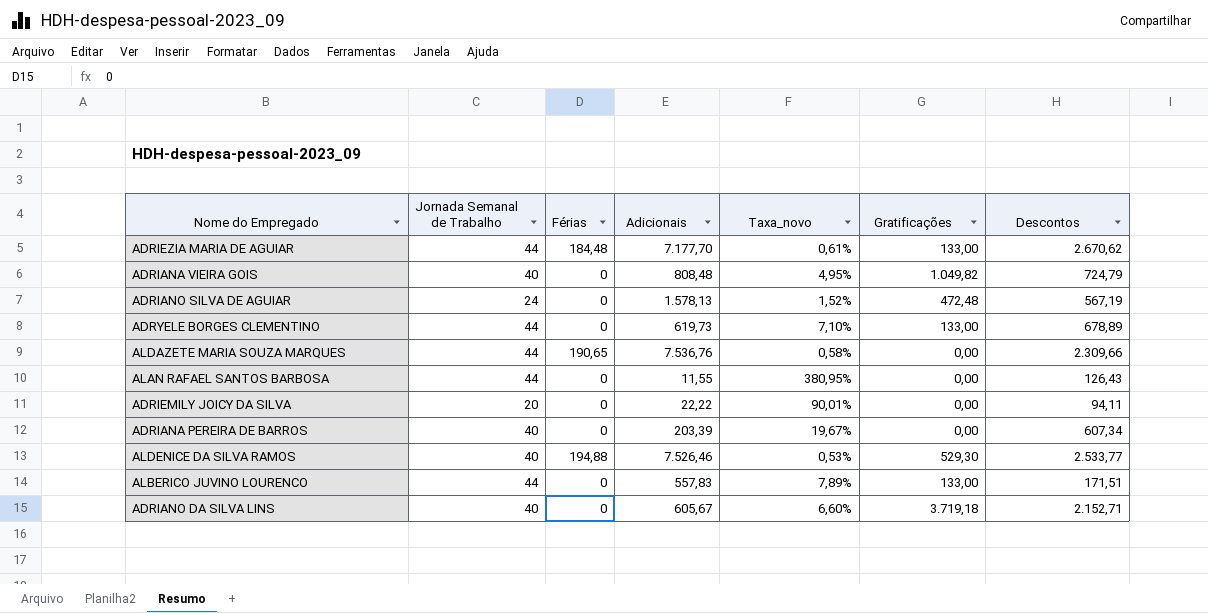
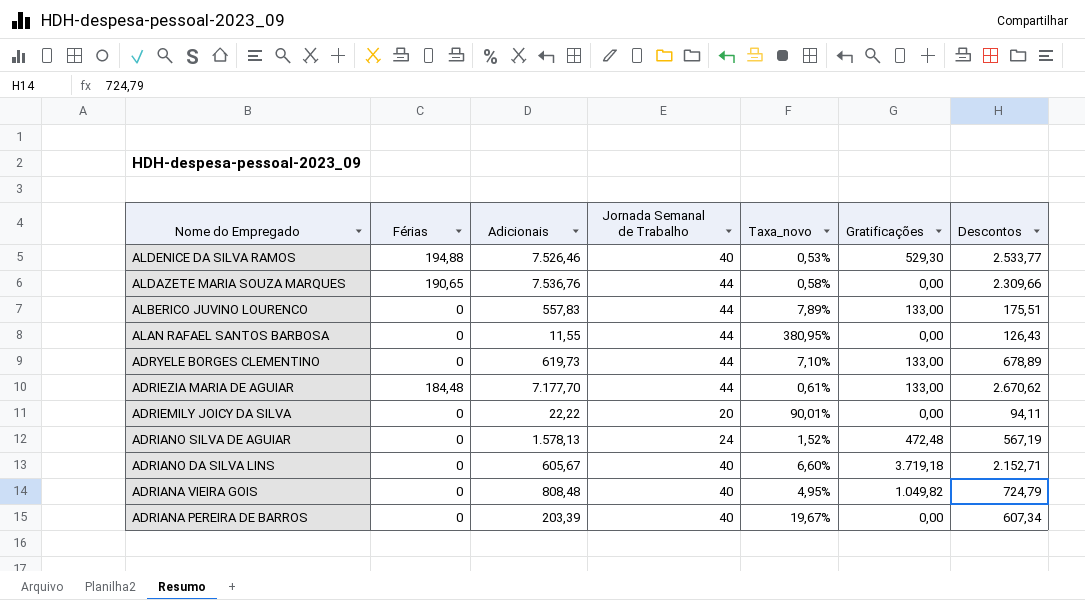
row order: none -> Nome do Empregado descending
column Jornada Semanal de Trabalho | position: 2 -> 4
ALBERICO JUVINO LOURENCO | Descontos: 171,51 -> 175,51

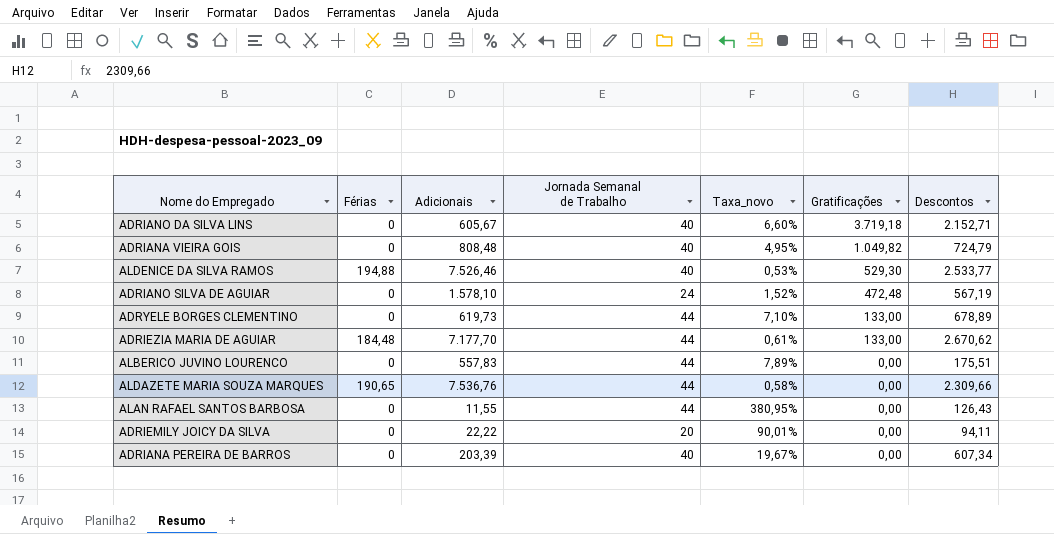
row order: Nome do Empregado descending -> Gratificações descending
ADRIANO SILVA DE AGUIAR | Adicionais: 1.578,13 -> 1.578,10
ALBERICO JUVINO LOURENCO | Gratificações: 133,00 -> 0,00

